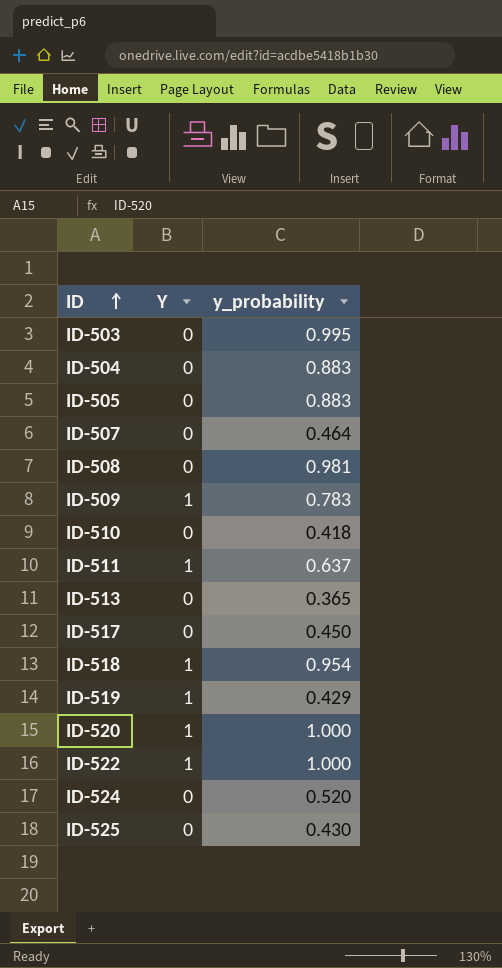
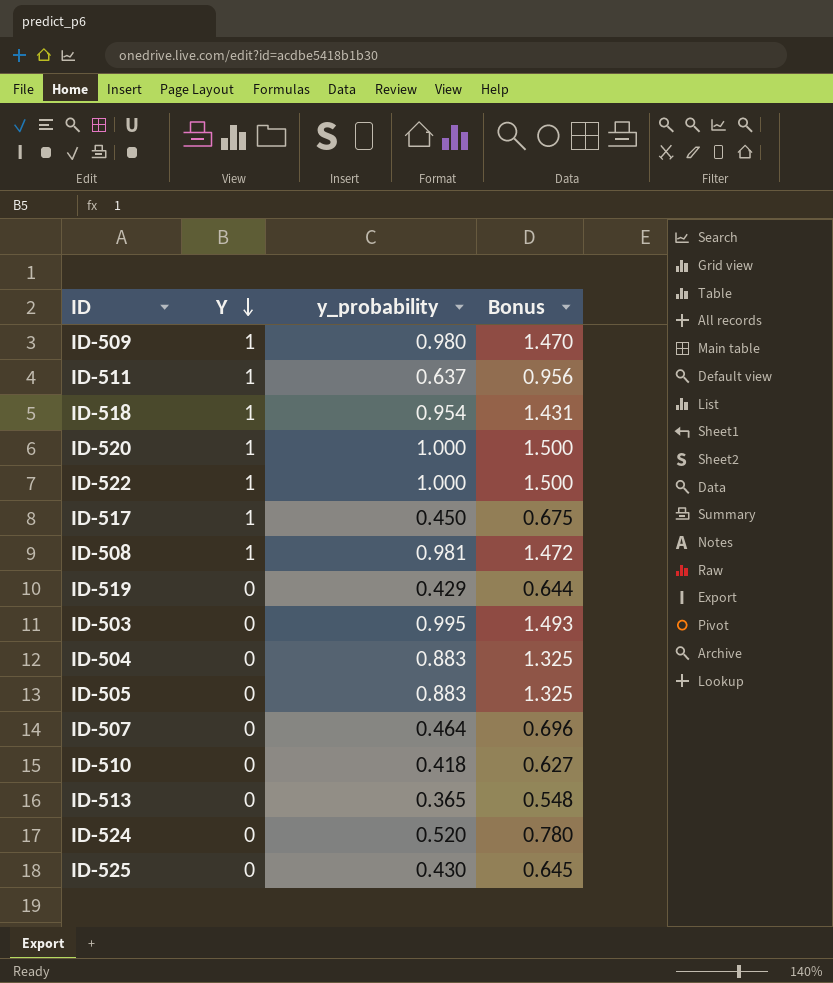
row order: ID ascending -> Y descending
column Bonus | formula: none -> [y_probability] * 1.5
ID-509 | y_probability: 0.783 -> 0.980
ID-517 | Y: 0 -> 1
ID-508 | Y: 0 -> 1
ID-519 | Y: 1 -> 0

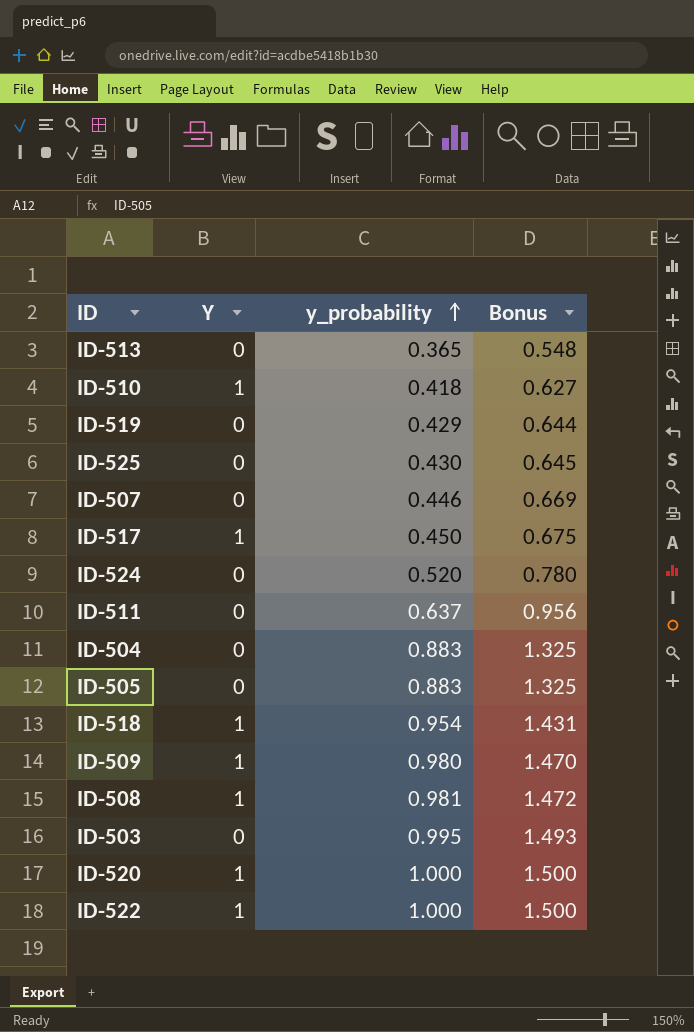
row order: Y descending -> y_probability ascending
ID-510 | Y: 0 -> 1
ID-507 | y_probability: 0.464 -> 0.446
ID-507 | Bonus: 0.696 -> 0.669
ID-511 | Y: 1 -> 0

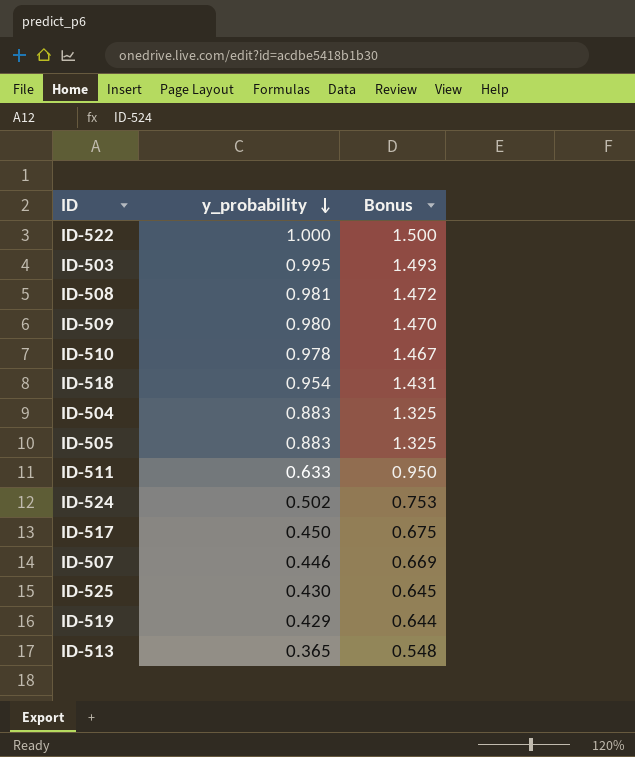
row order: y_probability ascending -> y_probability descending
column Y | position: 2 -> none
row ID-520: 1 | 1.000 | 1.500 -> none
ID-510 | y_probability: 0.418 -> 0.978
ID-510 | Bonus: 0.627 -> 1.467
ID-511 | y_probability: 0.637 -> 0.633
ID-511 | Bonus: 0.956 -> 0.950
ID-524 | y_probability: 0.520 -> 0.502
ID-524 | Bonus: 0.780 -> 0.753

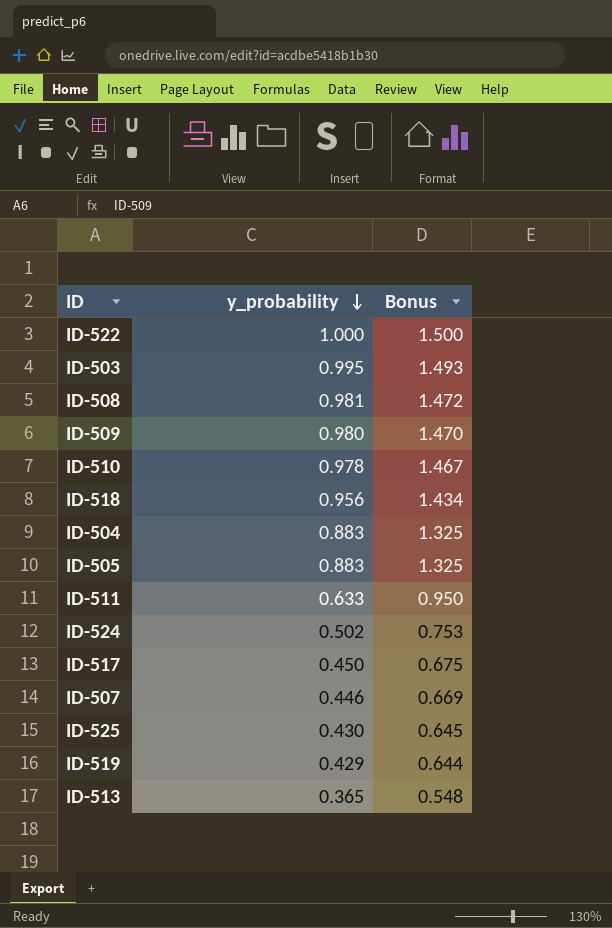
ID-518 | y_probability: 0.954 -> 0.956
ID-518 | Bonus: 1.431 -> 1.434

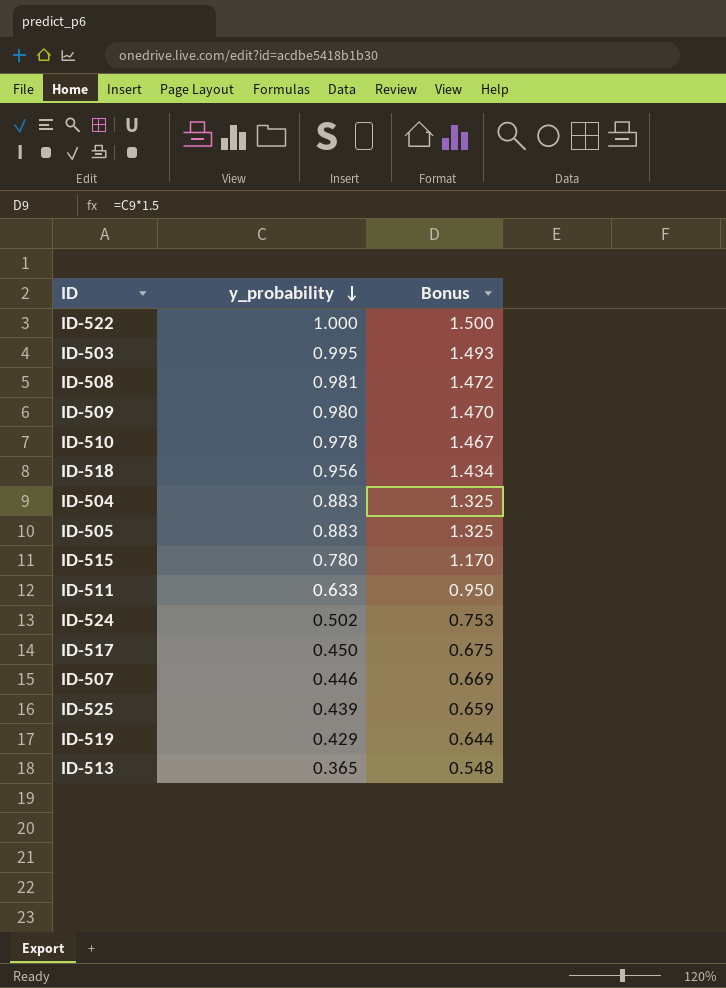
row ID-515: none -> 0.780 | 1.170
ID-525 | y_probability: 0.430 -> 0.439
ID-525 | Bonus: 0.645 -> 0.659

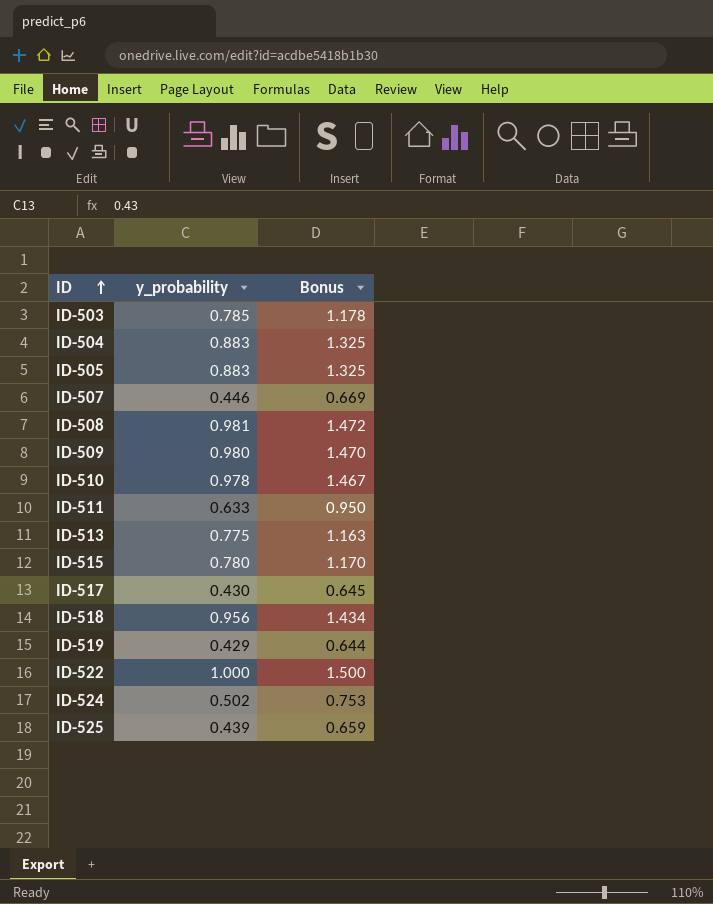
row order: y_probability descending -> ID ascending
ID-503 | y_probability: 0.995 -> 0.785
ID-503 | Bonus: 1.493 -> 1.178
ID-513 | y_probability: 0.365 -> 0.775
ID-513 | Bonus: 0.548 -> 1.163
ID-517 | y_probability: 0.450 -> 0.430
ID-517 | Bonus: 0.675 -> 0.645

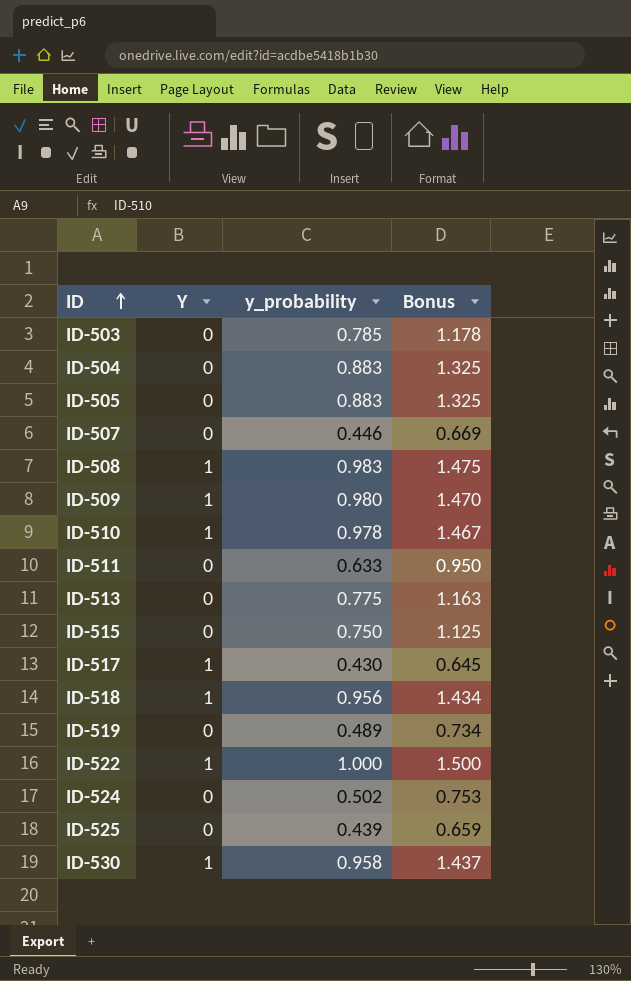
column Y | position: none -> 2
ID-508 | y_probability: 0.981 -> 0.983
ID-508 | Bonus: 1.472 -> 1.475
ID-515 | y_probability: 0.780 -> 0.750
ID-515 | Bonus: 1.170 -> 1.125
ID-519 | y_probability: 0.429 -> 0.489
ID-519 | Bonus: 0.644 -> 0.734
row ID-530: none -> 1 | 0.958 | 1.437

